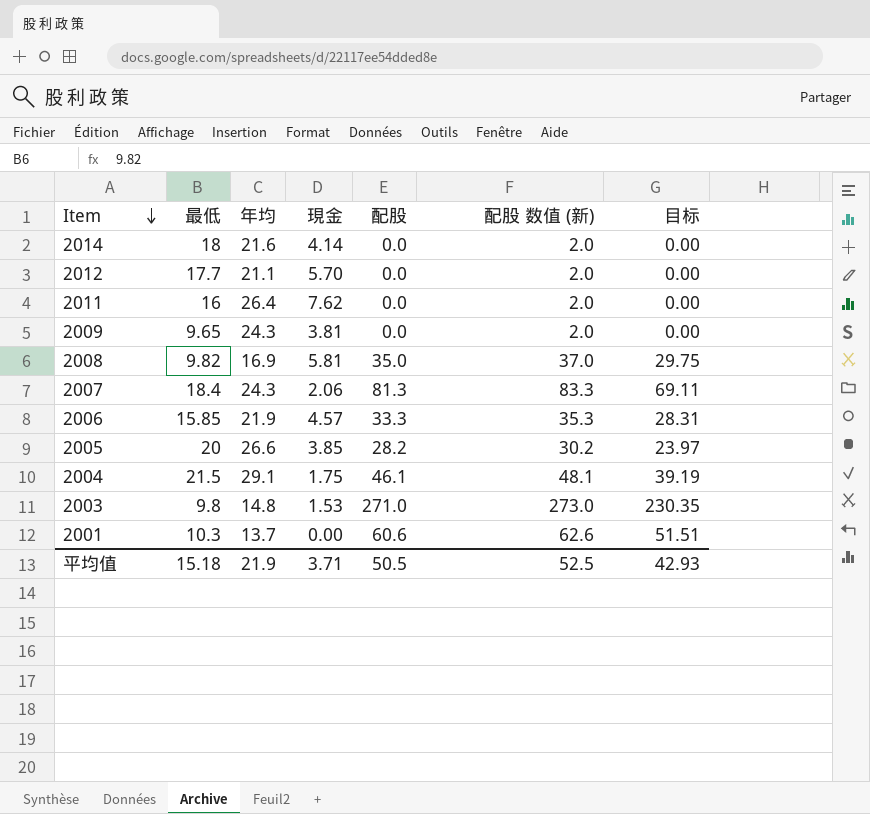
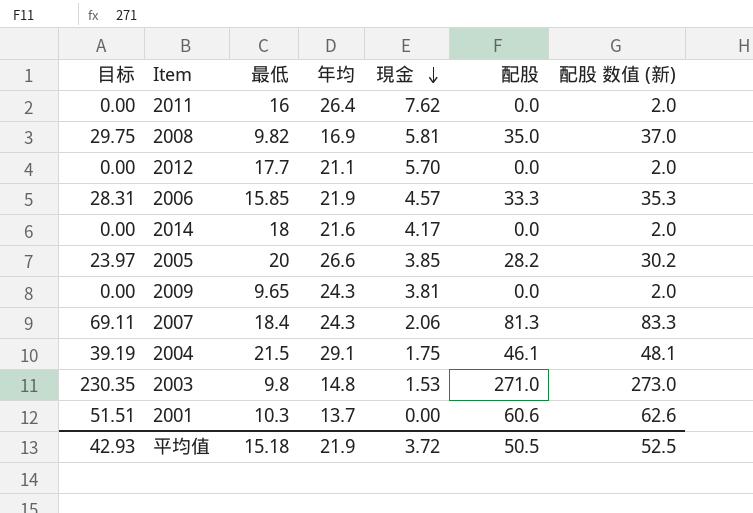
row order: Item descending -> 現金 descending
column 目标 | position: 7 -> 1
2014 | 現金: 4.14 -> 4.17
平均值 | 現金: 3.71 -> 3.72

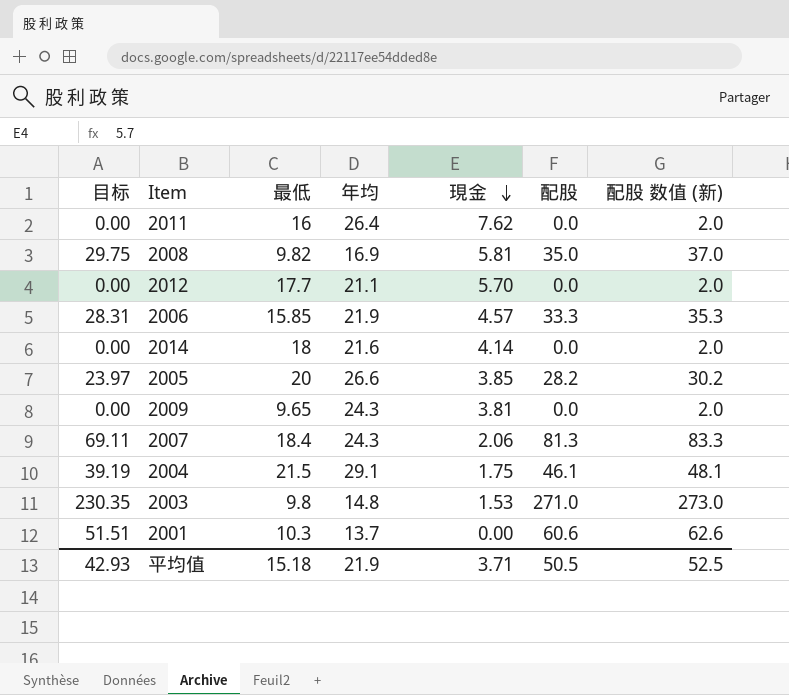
2014 | 現金: 4.17 -> 4.14
平均值 | 現金: 3.72 -> 3.71

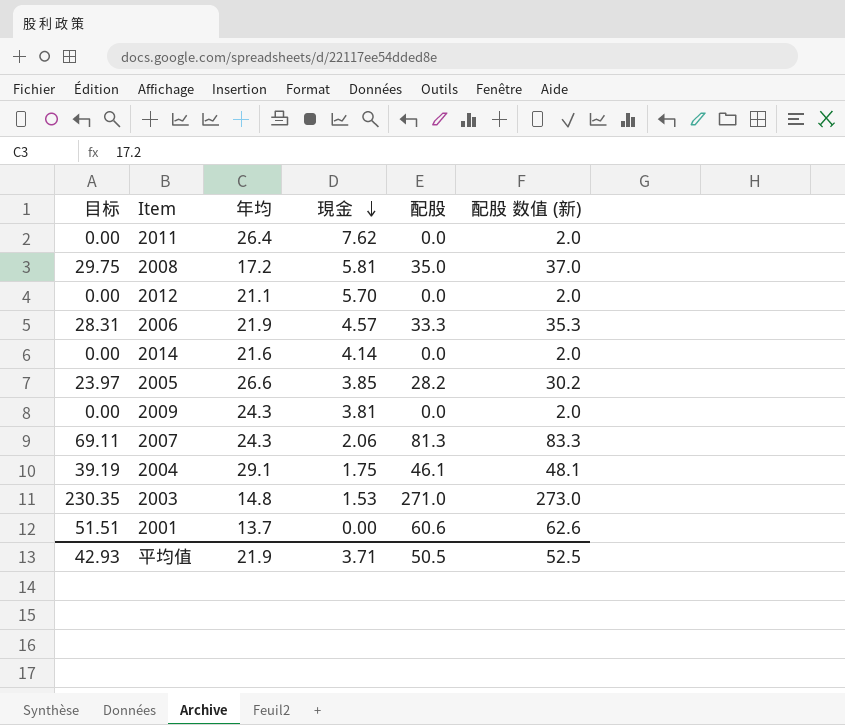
column 最低 | position: 3 -> none
2008 | 年均: 16.9 -> 17.2

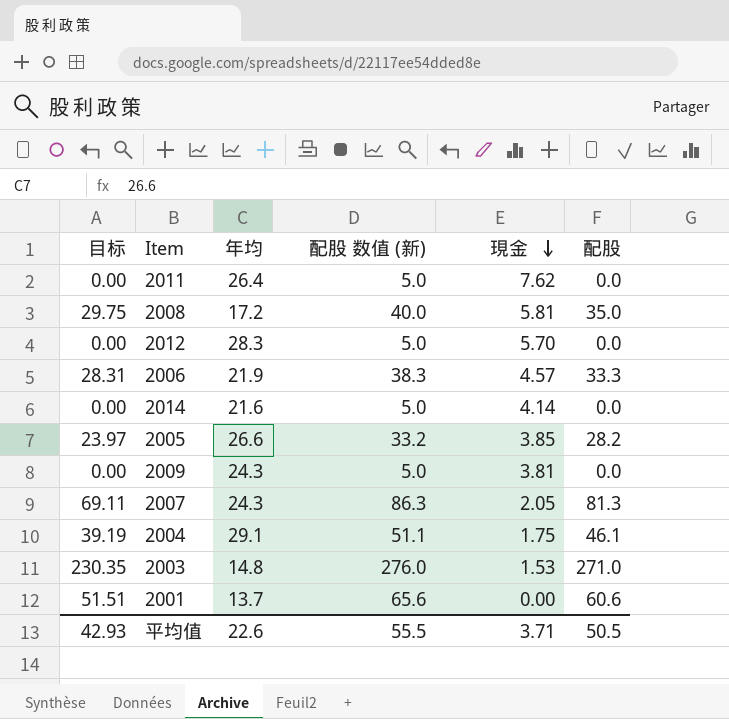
column 配股 数值 (新) | formula: [配股] + 2 -> [配股] + 5
column 配股 数值 (新) | position: 6 -> 4
2012 | 年均: 21.1 -> 28.3
2007 | 現金: 2.06 -> 2.05
平均值 | 年均: 21.9 -> 22.6
平均值 | 配股 数值 (新): 52.5 -> 55.5

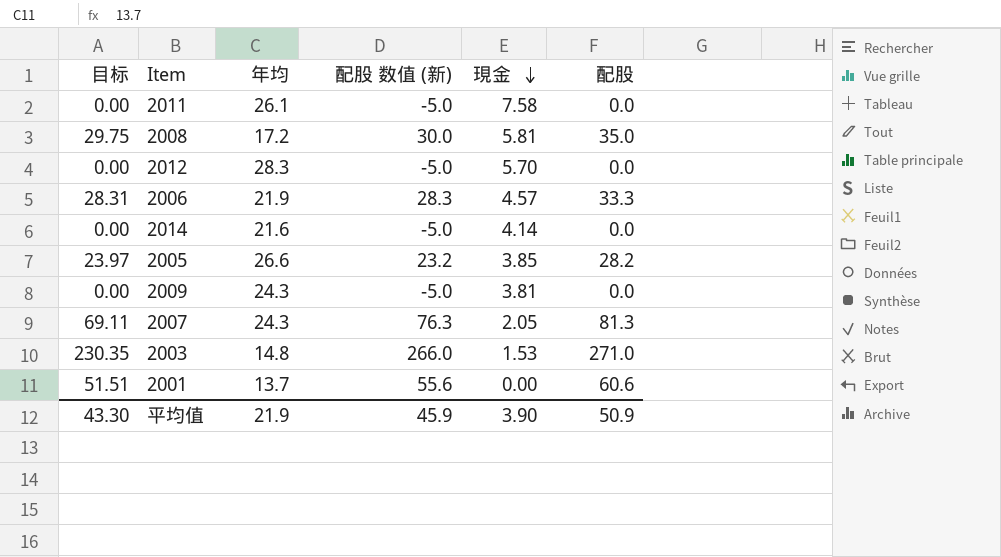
column 配股 数值 (新) | formula: [配股] + 5 -> [配股] - 5
row 2004: 39.19 | 29.1 | 51.1 | 1.75 | 46.1 -> none
2011 | 年均: 26.4 -> 26.1
2011 | 現金: 7.62 -> 7.58
平均值 | 目标: 42.93 -> 43.30
平均值 | 年均: 22.6 -> 21.9
平均值 | 配股 数值 (新): 55.5 -> 45.9
平均值 | 現金: 3.71 -> 3.90
平均值 | 配股: 50.5 -> 50.9

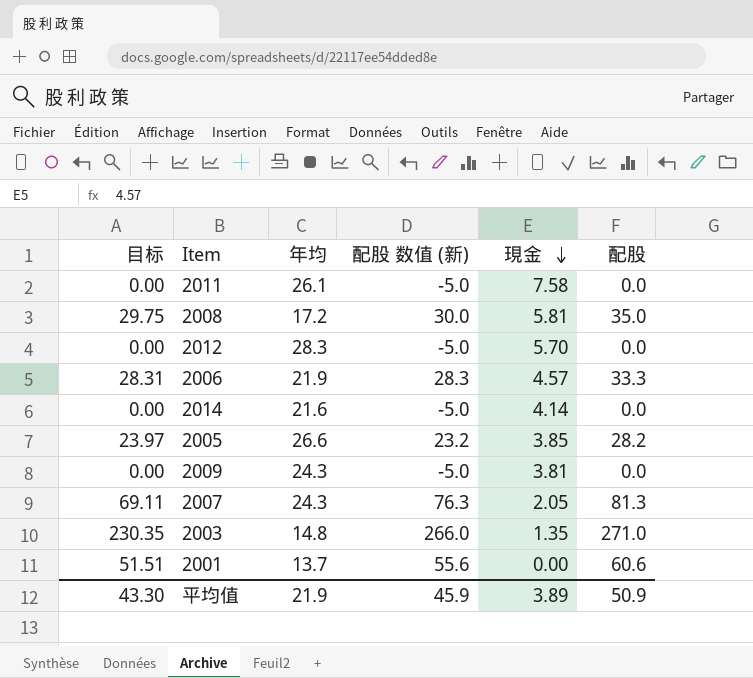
2003 | 現金: 1.53 -> 1.35
平均值 | 現金: 3.90 -> 3.89

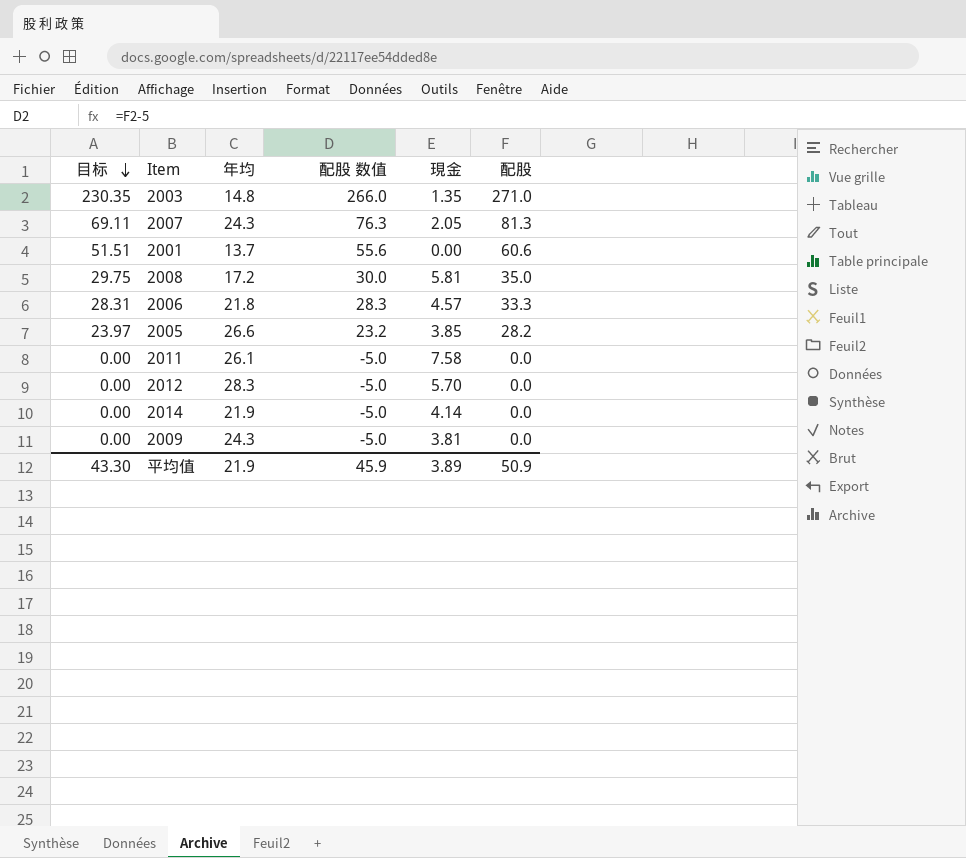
row order: 現金 descending -> 目标 descending
column name: 配股 数值 (新) -> 配股 数值
2006 | 年均: 21.9 -> 21.8
2014 | 年均: 21.6 -> 21.9

